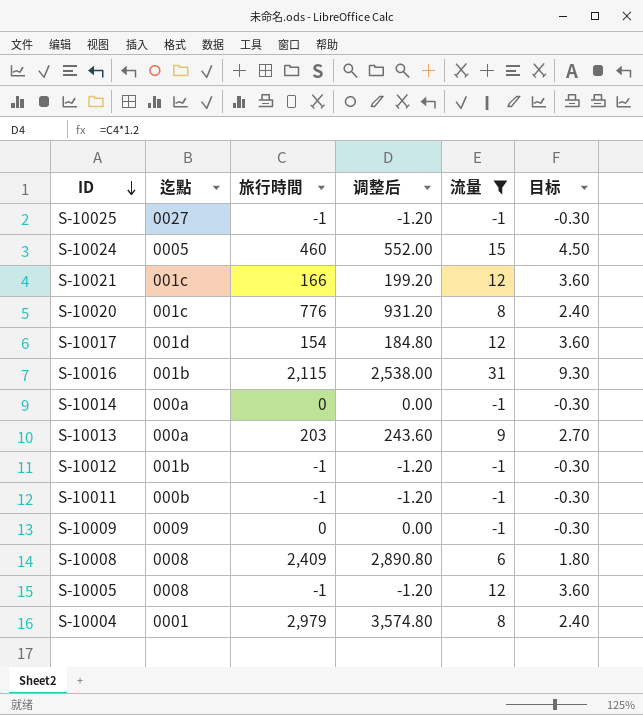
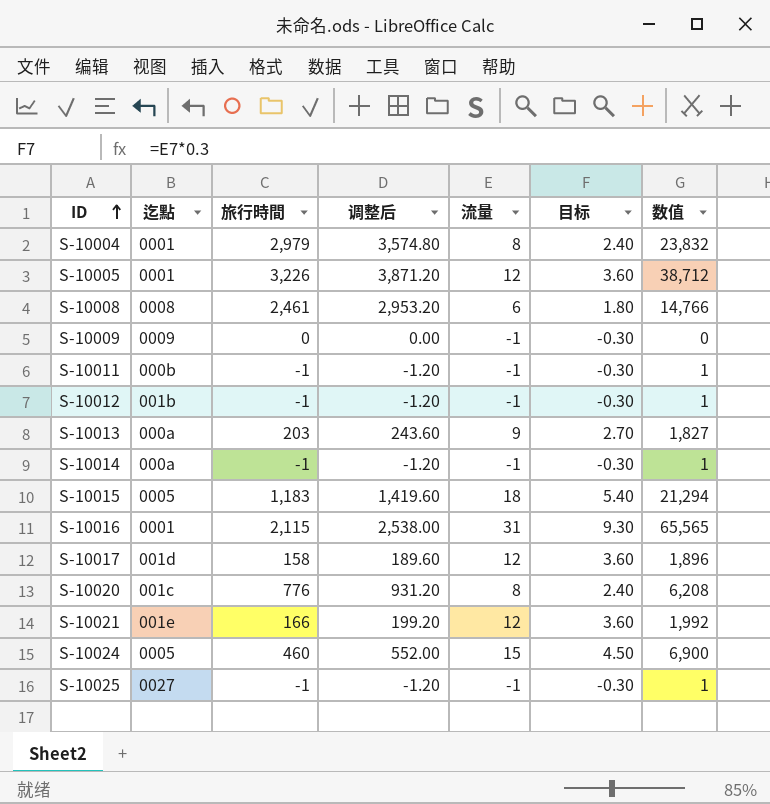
filter: 流量 != 18 -> none
row order: ID descending -> ID ascending
column 数值 | formula: none -> [旅行時間] * [流量]
S-10005 | 迄點: 0008 -> 0001
S-10005 | 旅行時間: -1 -> 3,226
S-10005 | 调整后: -1.20 -> 3,871.20
S-10008 | 旅行時間: 2,409 -> 2,461
S-10008 | 调整后: 2,890.80 -> 2,953.20
S-10014 | 旅行時間: 0 -> -1
S-10014 | 调整后: 0.00 -> -1.20
S-10016 | 迄點: 001b -> 0001
S-10017 | 旅行時間: 154 -> 158
S-10017 | 调整后: 184.80 -> 189.60
S-10021 | 迄點: 001c -> 001e

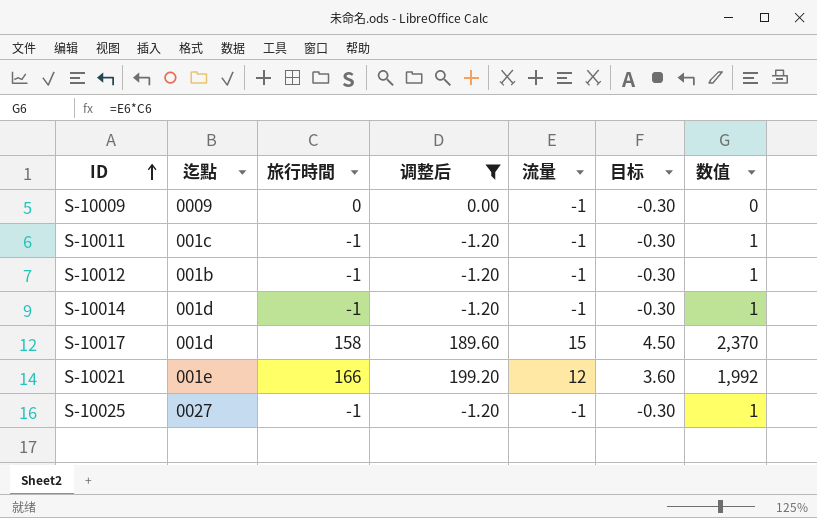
filter: none -> 调整后 <= 199.20
S-10011 | 迄點: 000b -> 001c
S-10014 | 迄點: 000a -> 001d
S-10017 | 流量: 12 -> 15
S-10017 | 目标: 3.60 -> 4.50
S-10017 | 数值: 1,896 -> 2,370

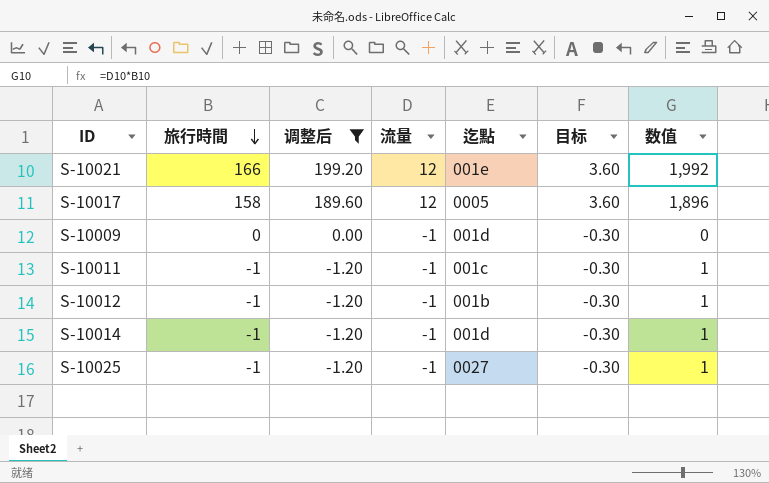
row order: ID ascending -> 旅行時間 descending
column 迄點 | position: 2 -> 5
S-10017 | 流量: 15 -> 12
S-10017 | 迄點: 001d -> 0005
S-10017 | 目标: 4.50 -> 3.60
S-10017 | 数值: 2,370 -> 1,896
S-10009 | 迄點: 0009 -> 001d

